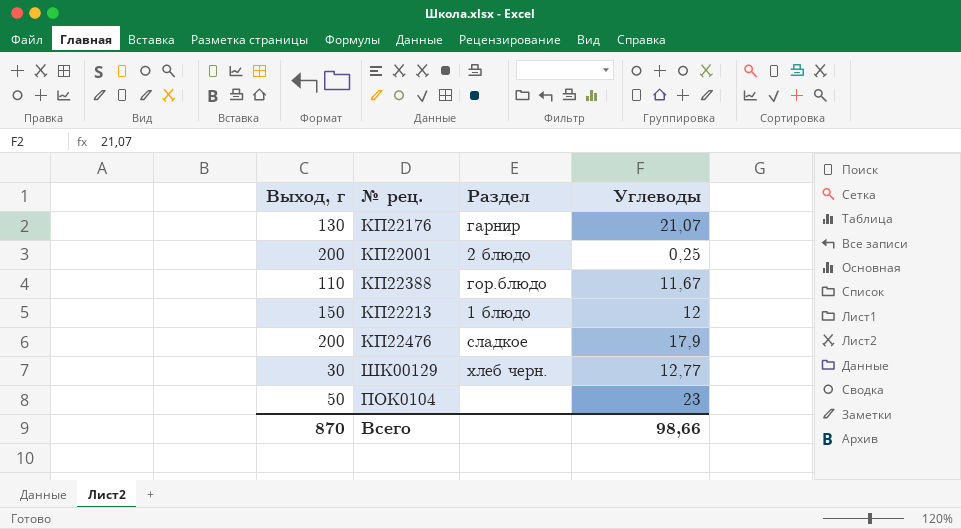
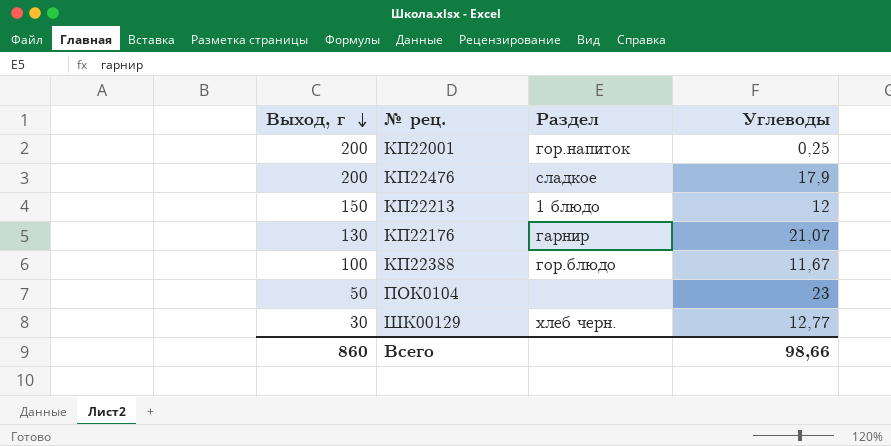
row order: none -> Выход, г descending
КП22001 | Раздел: 2 блюдо -> гор.напиток
КП22388 | Выход, г: 110 -> 100
Всего | Выход, г: 870 -> 860

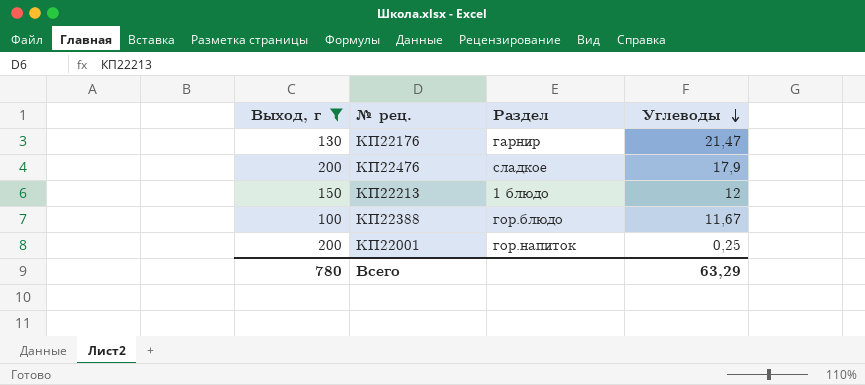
filter: none -> Выход, г >= 100
row order: Выход, г descending -> Углеводы descending
КП22176 | Углеводы: 21,07 -> 21,47
Всего | Выход, г: 860 -> 780
Всего | Углеводы: 98,66 -> 63,29

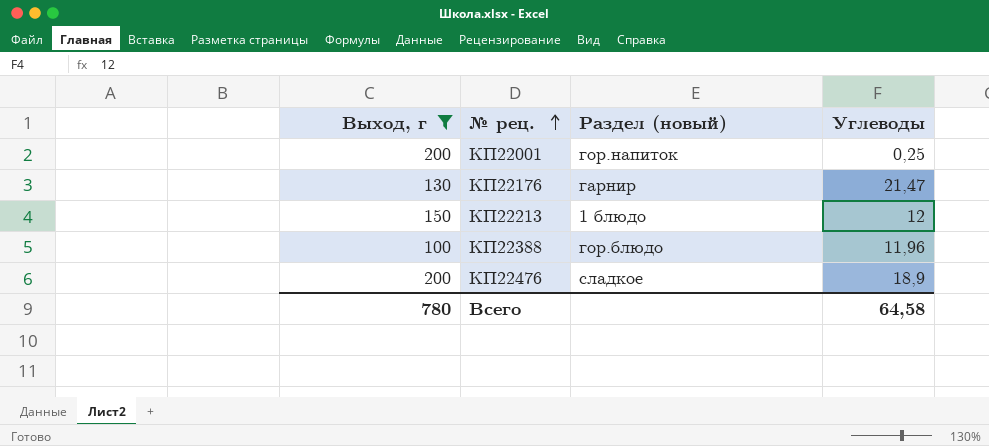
row order: Углеводы descending -> № рец. ascending
column name: Раздел -> Раздел (новый)
КП22388 | Углеводы: 11,67 -> 11,96
КП22476 | Углеводы: 17,9 -> 18,9
Всего | Углеводы: 63,29 -> 64,58

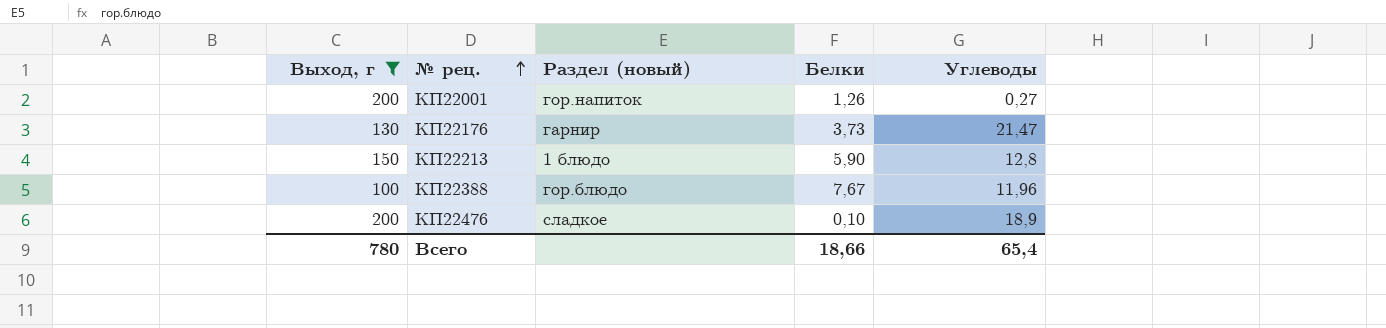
column Белки | position: none -> 4
КП22001 | Углеводы: 0,25 -> 0,27
КП22213 | Углеводы: 12 -> 12,8
Всего | Углеводы: 64,58 -> 65,4

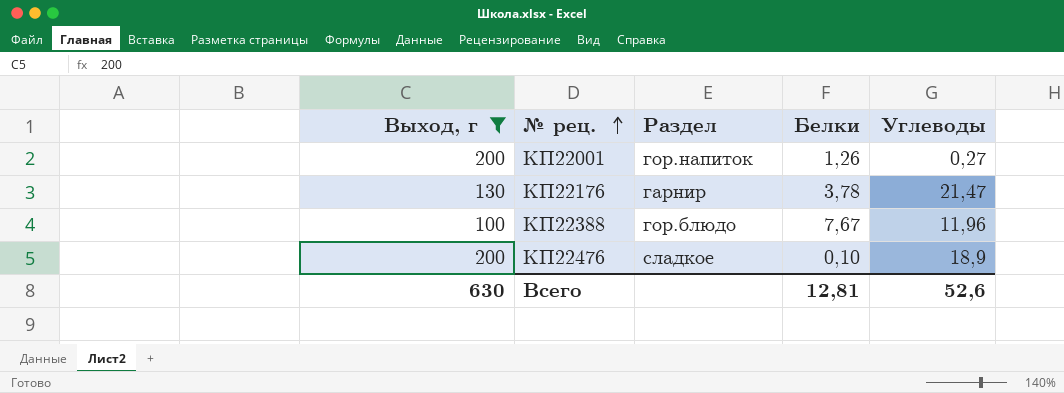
column name: Раздел (новый) -> Раздел
row КП22213: 150 | 1 блюдо | 5,90 | 12,8 -> none
КП22176 | Белки: 3,73 -> 3,78
Всего | Выход, г: 780 -> 630
Всего | Белки: 18,66 -> 12,81
Всего | Углеводы: 65,4 -> 52,6

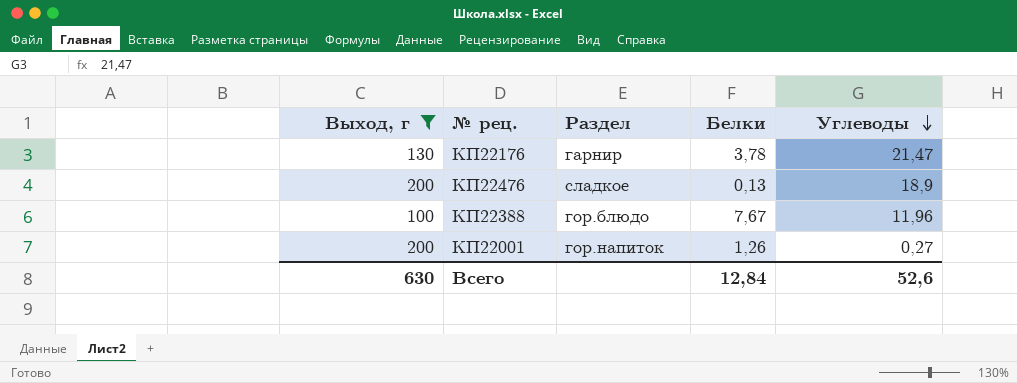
row order: № рец. ascending -> Углеводы descending
КП22476 | Белки: 0,10 -> 0,13
Всего | Белки: 12,81 -> 12,84

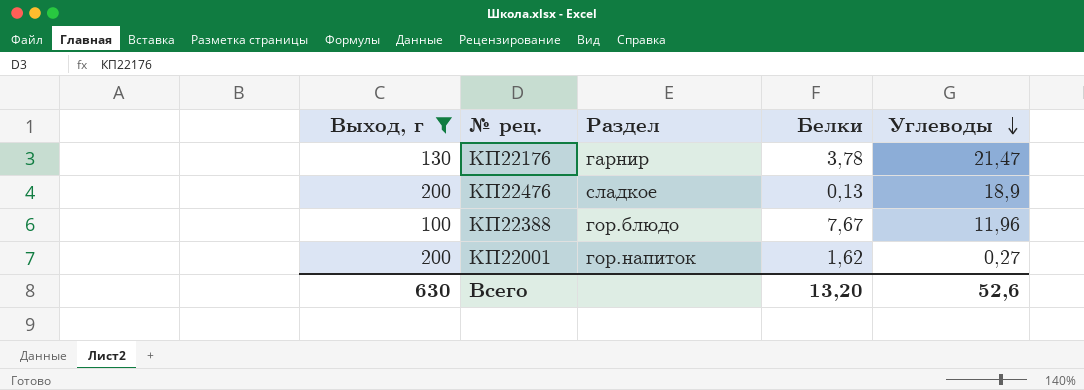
КП22001 | Белки: 1,26 -> 1,62
Всего | Белки: 12,84 -> 13,20

